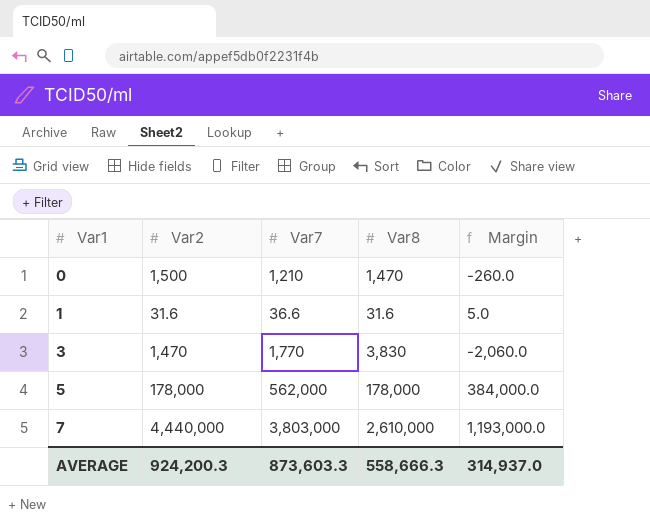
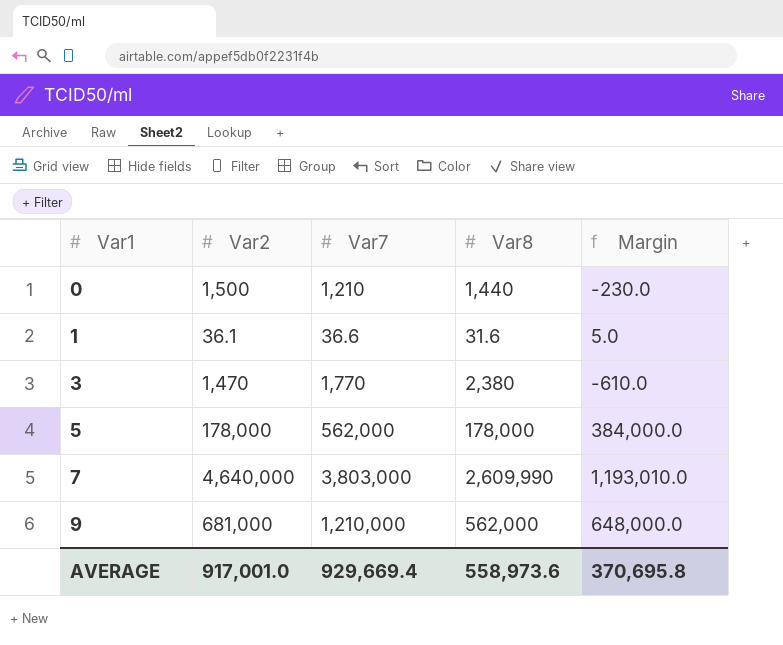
0 | Var8: 1,470 -> 1,440
0 | Margin: -260.0 -> -230.0
1 | Var2: 31.6 -> 36.1
3 | Var8: 3,830 -> 2,380
3 | Margin: -2,060.0 -> -610.0
7 | Var2: 4,440,000 -> 4,640,000
7 | Var8: 2,610,000 -> 2,609,990
7 | Margin: 1,193,000.0 -> 1,193,010.0
row 9: none -> 681,000 | 1,210,000 | 562,000 | 648,000.0
AVERAGE | Var2: 924,200.3 -> 917,001.0
AVERAGE | Var7: 873,603.3 -> 929,669.4
AVERAGE | Var8: 558,666.3 -> 558,973.6
AVERAGE | Margin: 314,937.0 -> 370,695.8

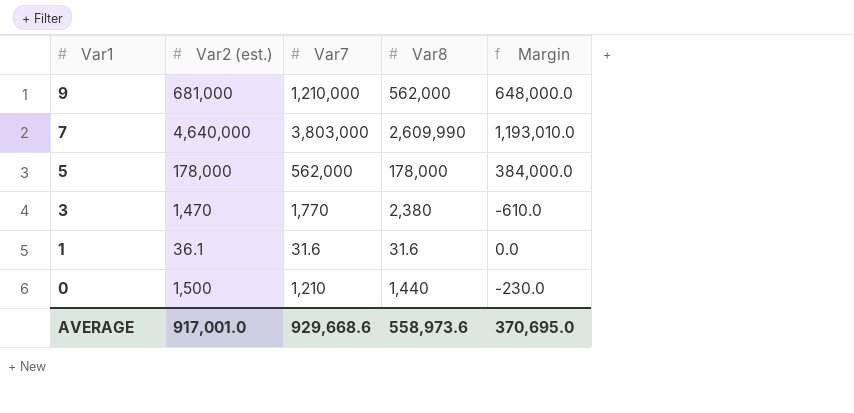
row order: Var1 ascending -> Var1 descending
column name: Var2 -> Var2 (est.)
1 | Var7: 36.6 -> 31.6
1 | Margin: 5.0 -> 0.0
AVERAGE | Var7: 929,669.4 -> 929,668.6
AVERAGE | Margin: 370,695.8 -> 370,695.0

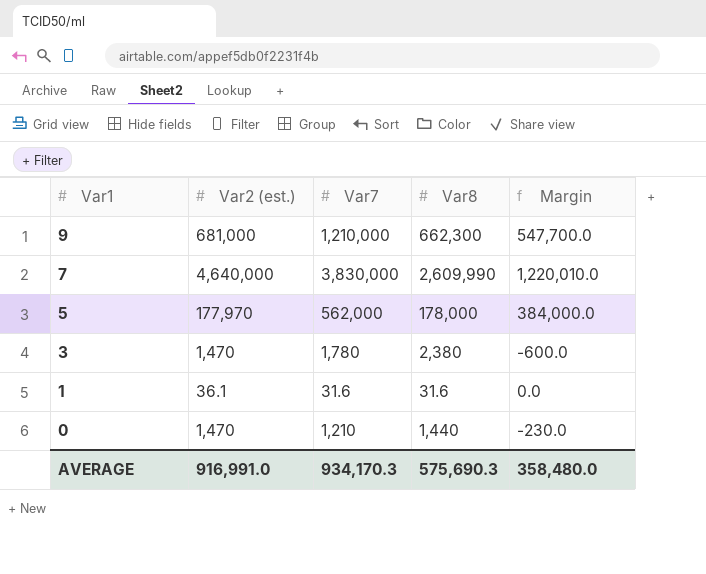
9 | Var8: 562,000 -> 662,300
9 | Margin: 648,000.0 -> 547,700.0
7 | Var7: 3,803,000 -> 3,830,000
7 | Margin: 1,193,010.0 -> 1,220,010.0
5 | Var2 (est.): 178,000 -> 177,970
3 | Var7: 1,770 -> 1,780
3 | Margin: -610.0 -> -600.0
0 | Var2 (est.): 1,500 -> 1,470
AVERAGE | Var2 (est.): 917,001.0 -> 916,991.0
AVERAGE | Var7: 929,668.6 -> 934,170.3
AVERAGE | Var8: 558,973.6 -> 575,690.3
AVERAGE | Margin: 370,695.0 -> 358,480.0

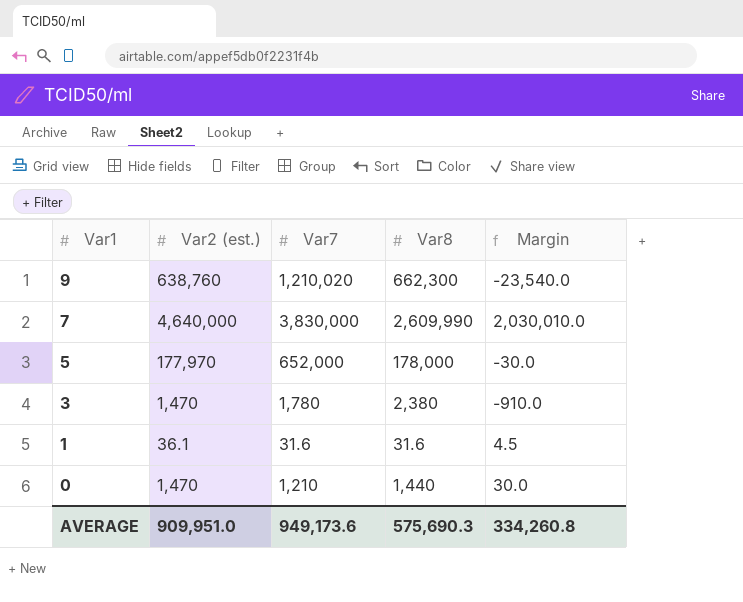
column Margin | formula: [Var7] - [Var8] -> [Var2 (est.)] - [Var8]
9 | Var2 (est.): 681,000 -> 638,760
9 | Var7: 1,210,000 -> 1,210,020
5 | Var7: 562,000 -> 652,000
AVERAGE | Var2 (est.): 916,991.0 -> 909,951.0
AVERAGE | Var7: 934,170.3 -> 949,173.6
AVERAGE | Margin: 358,480.0 -> 334,260.8

